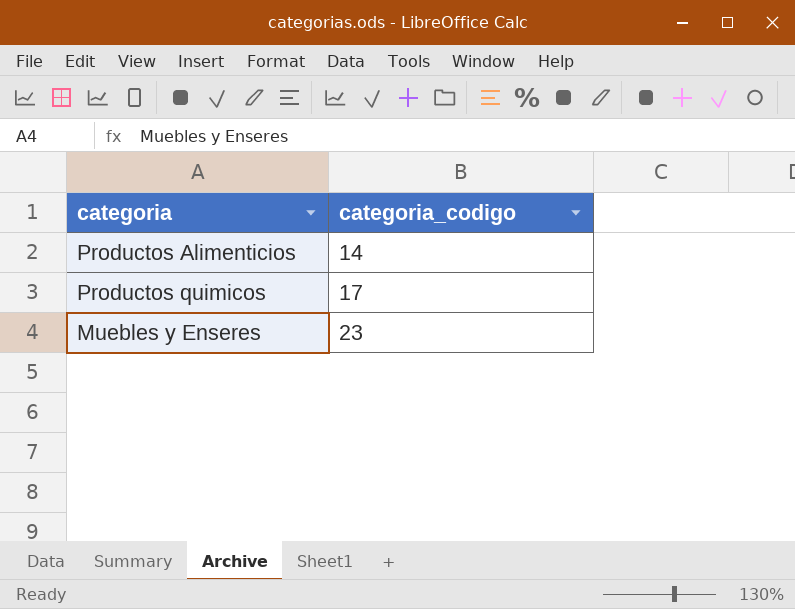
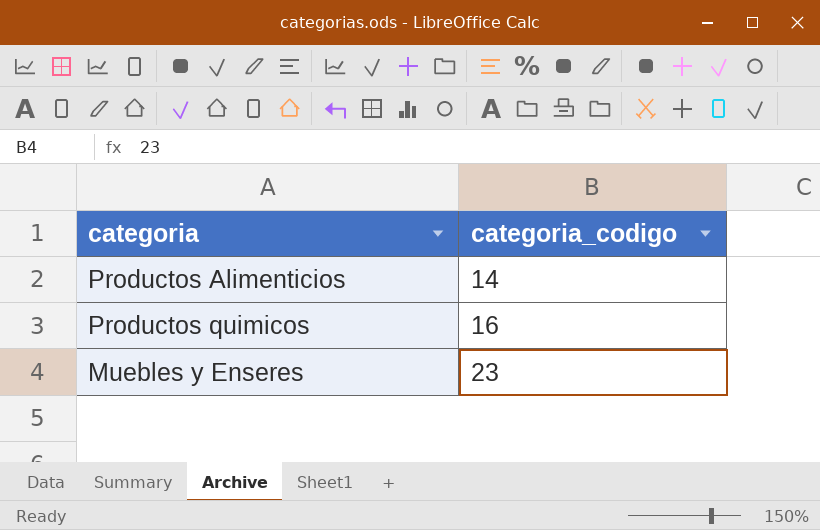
Productos quimicos | categoria_codigo: 17 -> 16

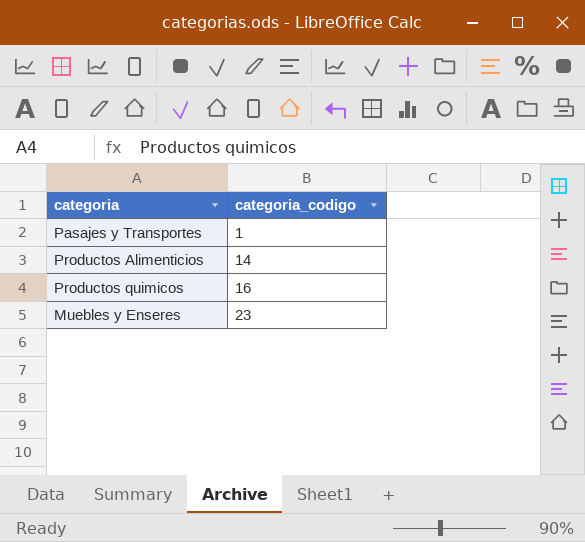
row Pasajes y Transportes: none -> 1

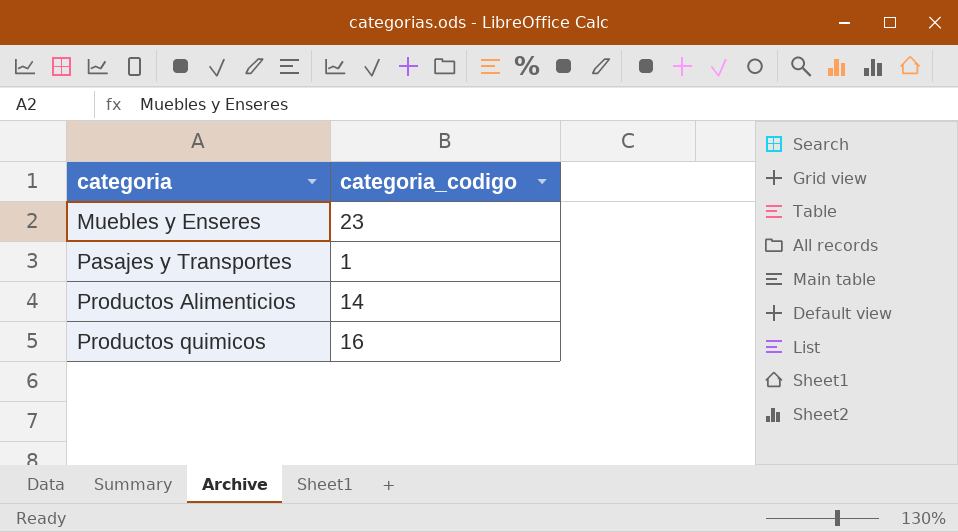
row order: categoria_codigo ascending -> categoria ascending

